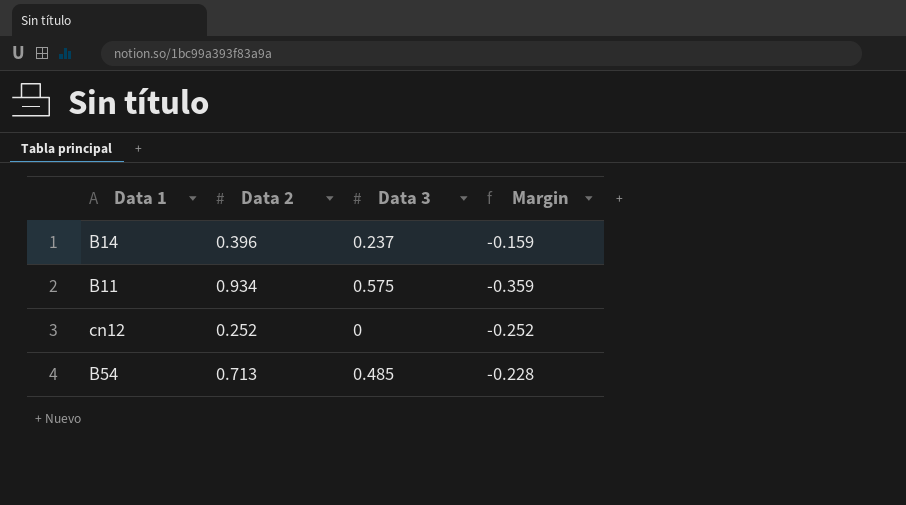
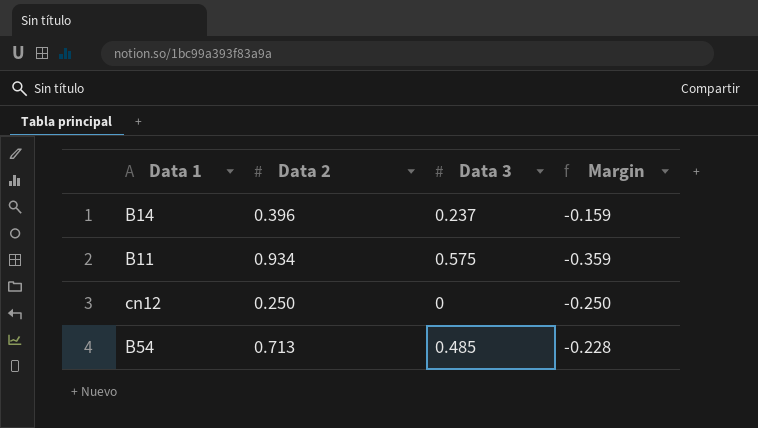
cn12 | Data 2: 0.252 -> 0.250
cn12 | Margin: -0.252 -> -0.250

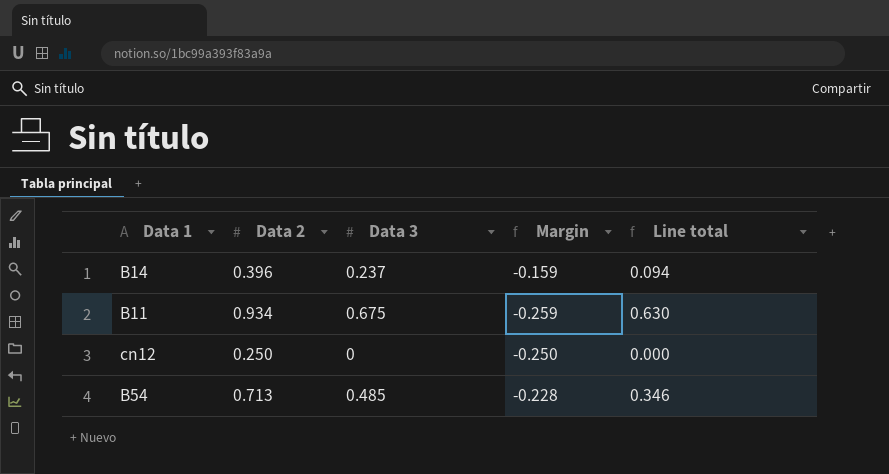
column Line total | formula: none -> [Data 2] * [Data 3]
B11 | Data 3: 0.575 -> 0.675
B11 | Margin: -0.359 -> -0.259

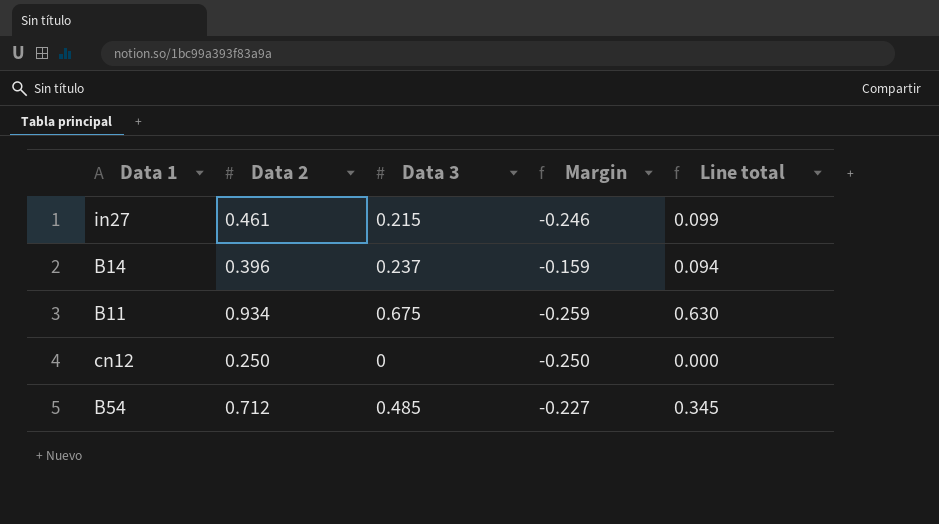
row in27: none -> 0.461 | 0.215 | -0.246 | 0.099
B54 | Data 2: 0.713 -> 0.712
B54 | Margin: -0.228 -> -0.227
B54 | Line total: 0.346 -> 0.345

